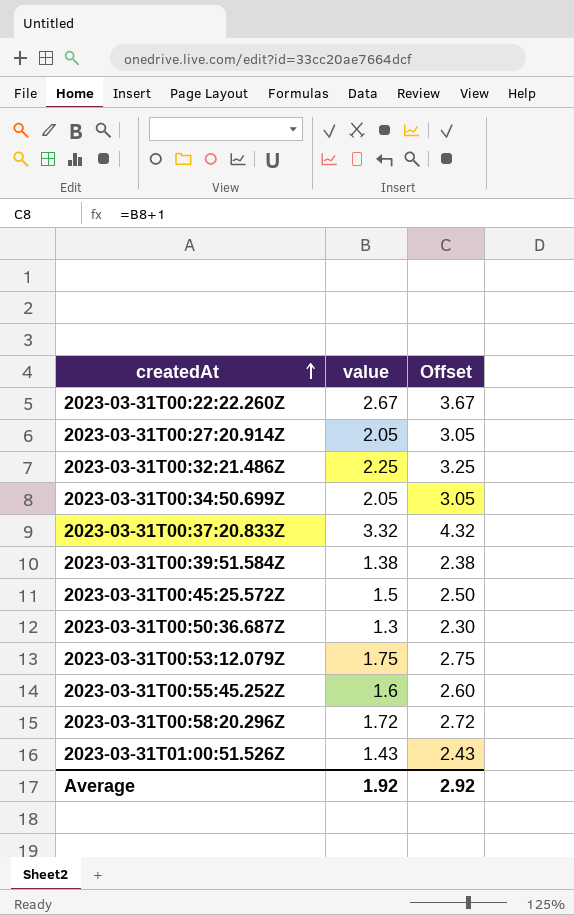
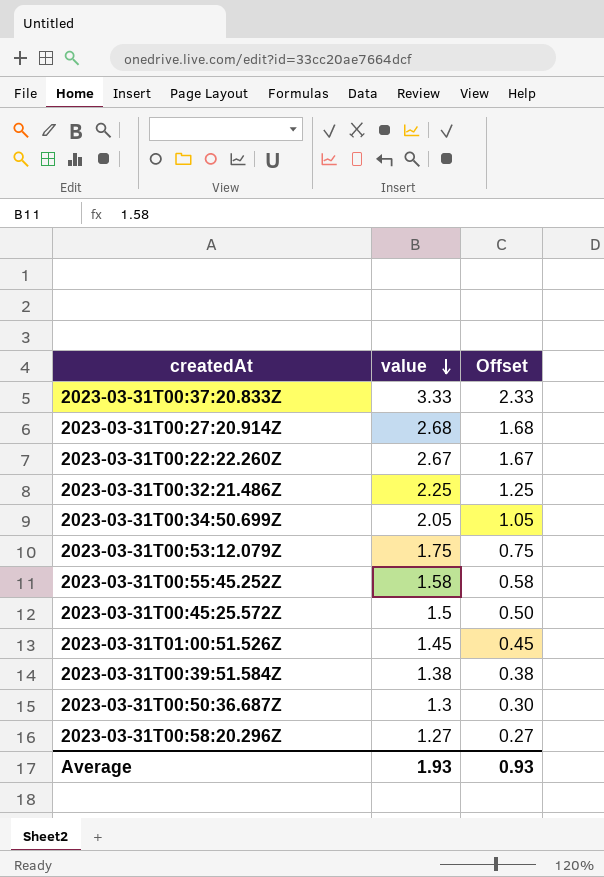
row order: createdAt ascending -> value descending
column Offset | formula: [value] + 1 -> [value] - 1
2023-03-31T00:37:20.833Z | value: 3.32 -> 3.33
2023-03-31T00:27:20.914Z | value: 2.05 -> 2.68
2023-03-31T00:55:45.252Z | value: 1.6 -> 1.58
2023-03-31T01:00:51.526Z | value: 1.43 -> 1.45
2023-03-31T00:58:20.296Z | value: 1.72 -> 1.27
Average | value: 1.92 -> 1.93
Average | Offset: 2.92 -> 0.93

